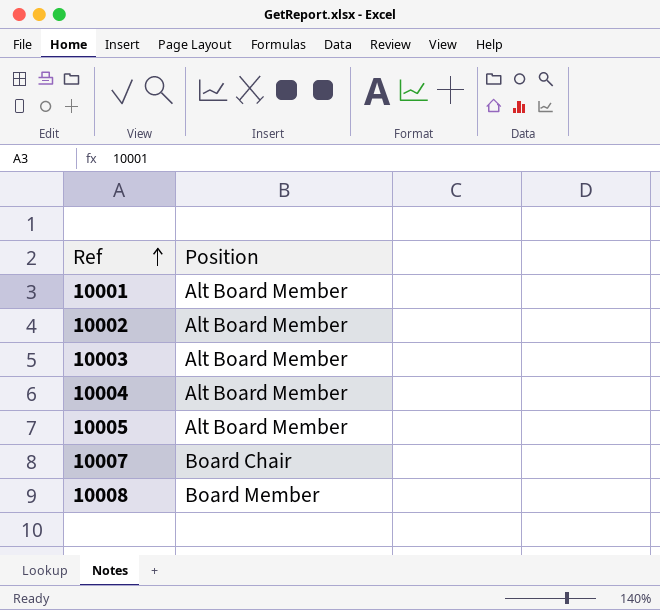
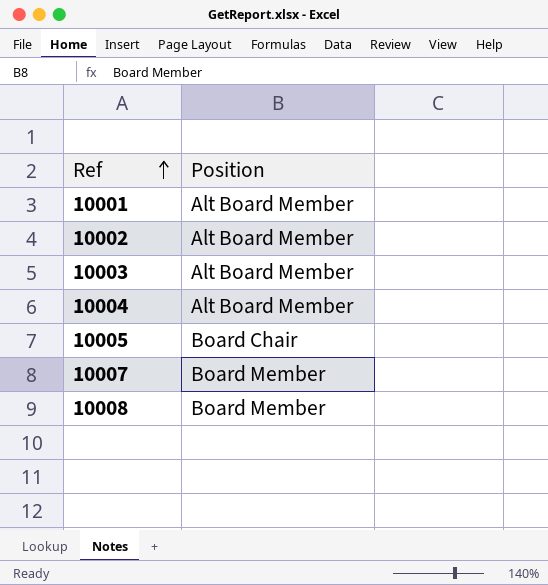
10005 | Position: Alt Board Member -> Board Chair
10007 | Position: Board Chair -> Board Member

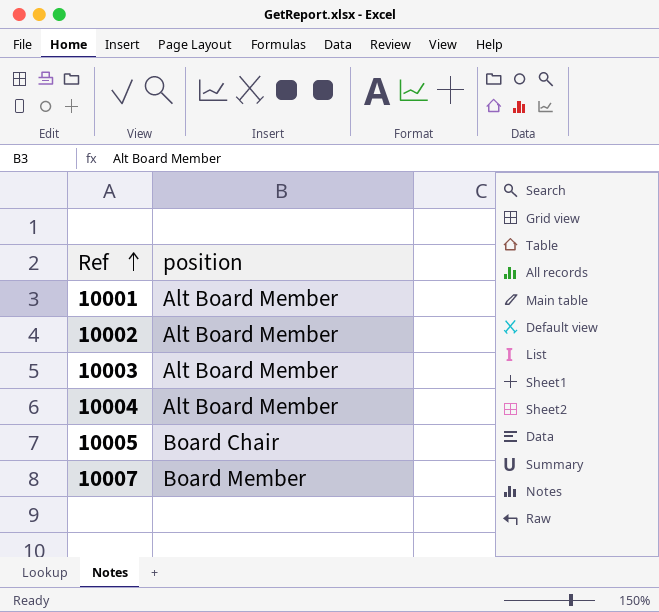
column name: Position -> position
row 10008: Board Member -> none

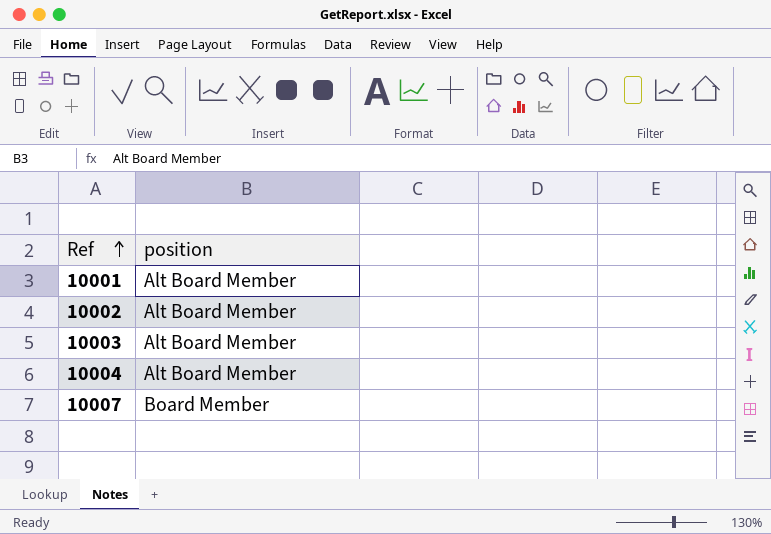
row 10005: Board Chair -> none

